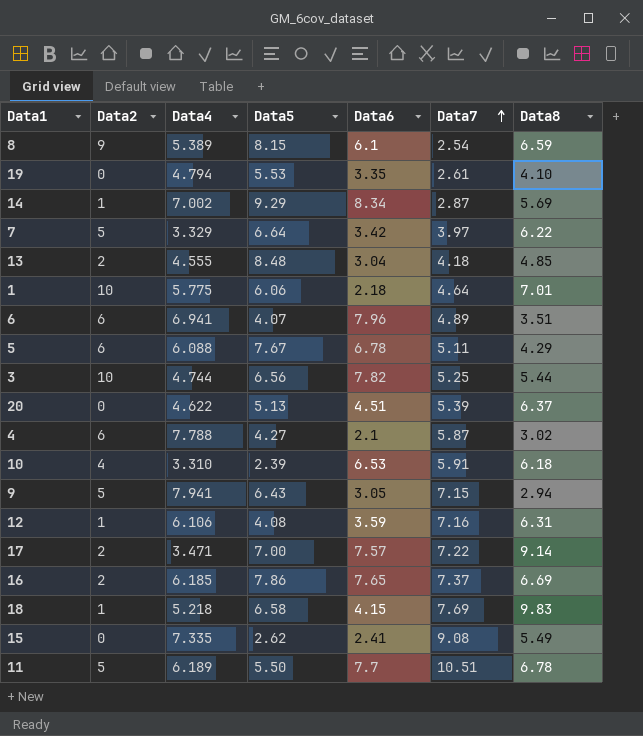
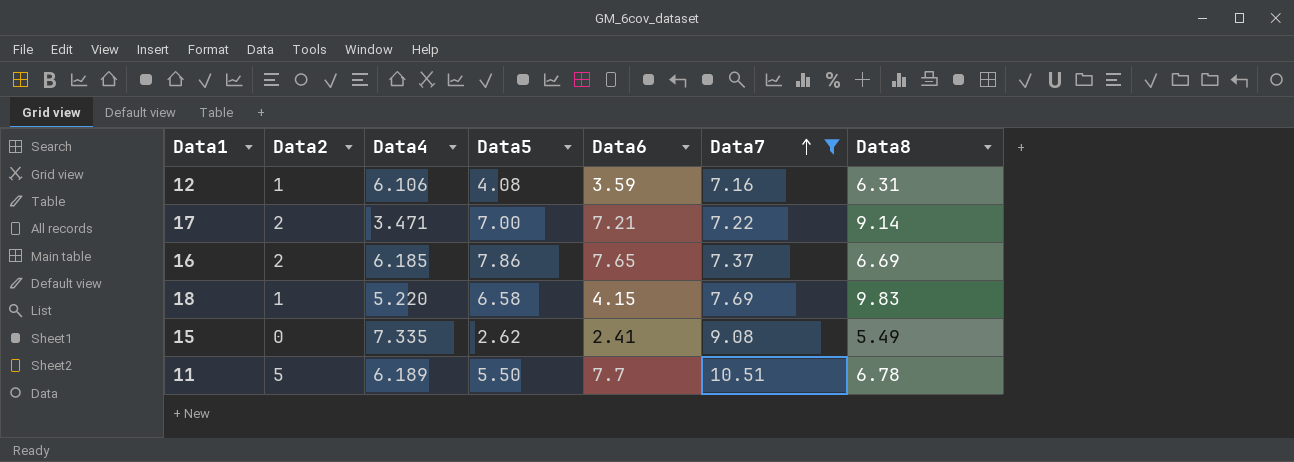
filter: none -> Data7 >= 7.16
17 | Data6: 7.57 -> 7.21
18 | Data4: 5.218 -> 5.220

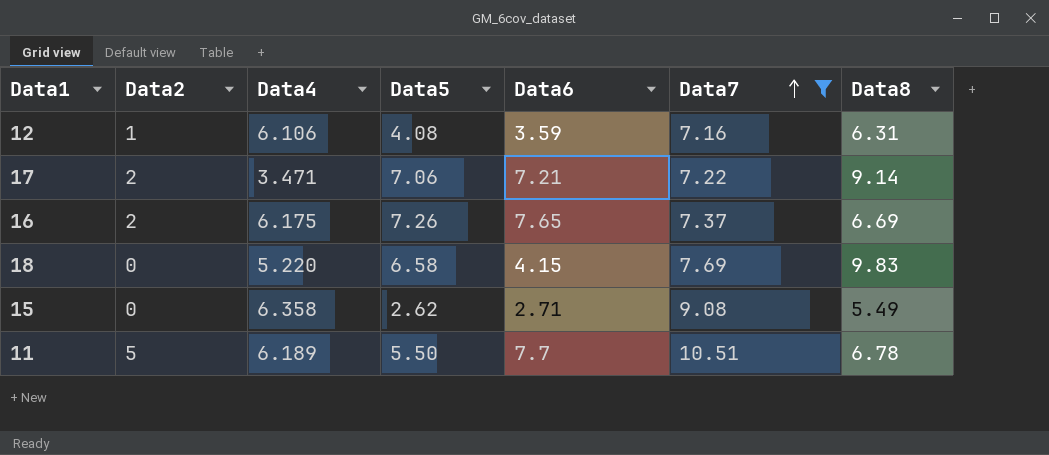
17 | Data5: 7.00 -> 7.06
16 | Data4: 6.185 -> 6.175
16 | Data5: 7.86 -> 7.26
18 | Data2: 1 -> 0
15 | Data4: 7.335 -> 6.358
15 | Data6: 2.41 -> 2.71

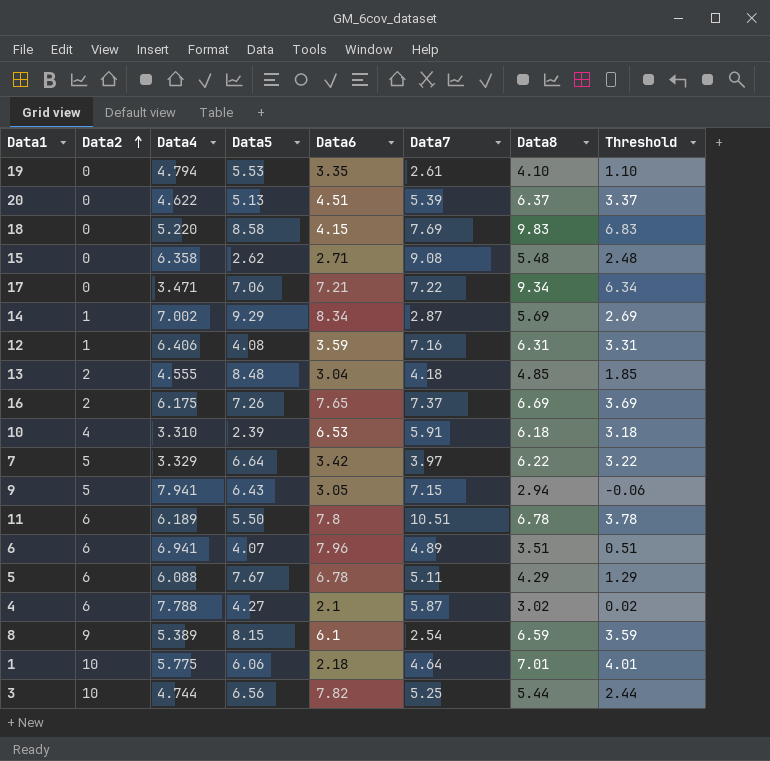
filter: Data7 >= 7.16 -> none
row order: Data7 ascending -> Data2 ascending
column Threshold | formula: none -> [Data8] - 3
18 | Data5: 6.58 -> 8.58
15 | Data8: 5.49 -> 5.48
17 | Data2: 2 -> 0
17 | Data8: 9.14 -> 9.34
12 | Data4: 6.106 -> 6.406
11 | Data2: 5 -> 6
11 | Data6: 7.7 -> 7.8

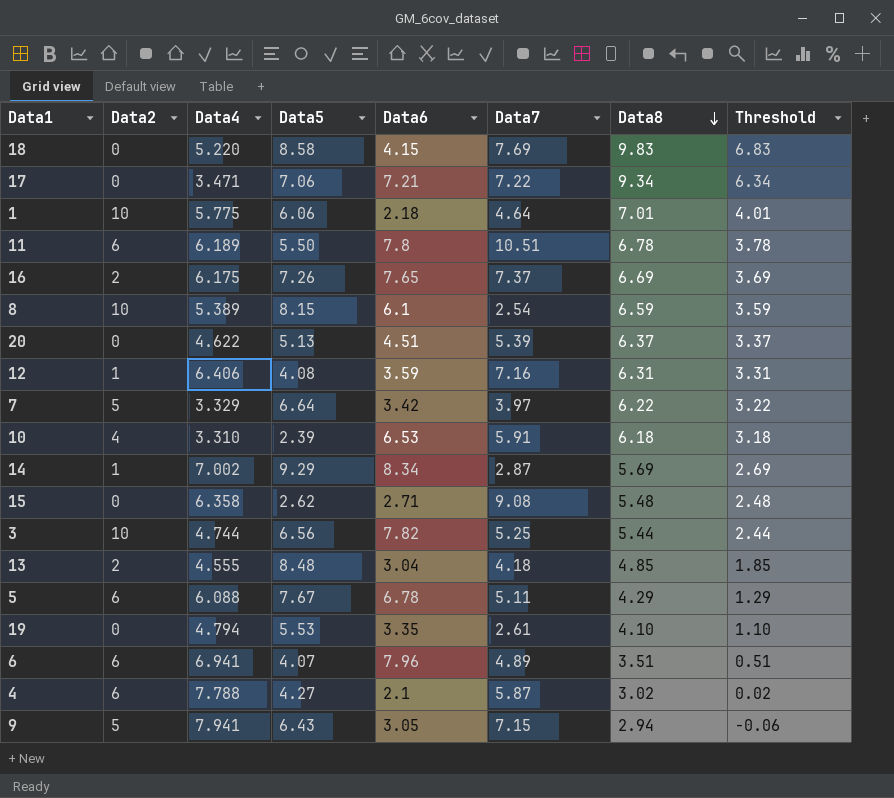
row order: Data2 ascending -> Data8 descending
8 | Data2: 9 -> 10

